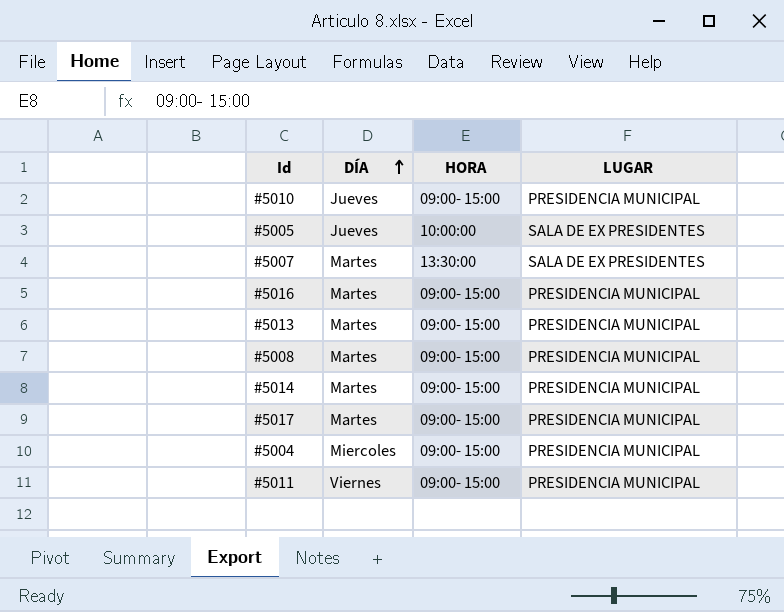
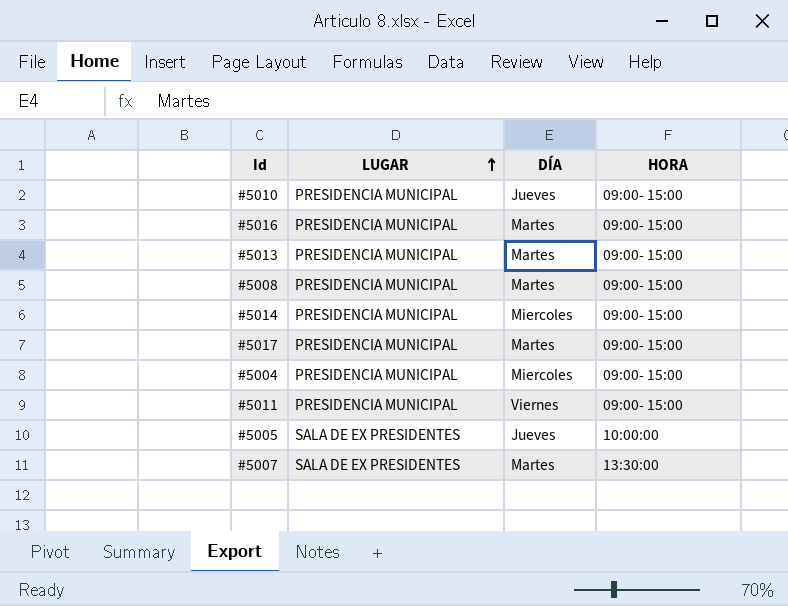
row order: DÍA ascending -> LUGAR ascending
column LUGAR | position: 4 -> 2
#5014 | DÍA: Martes -> Miercoles

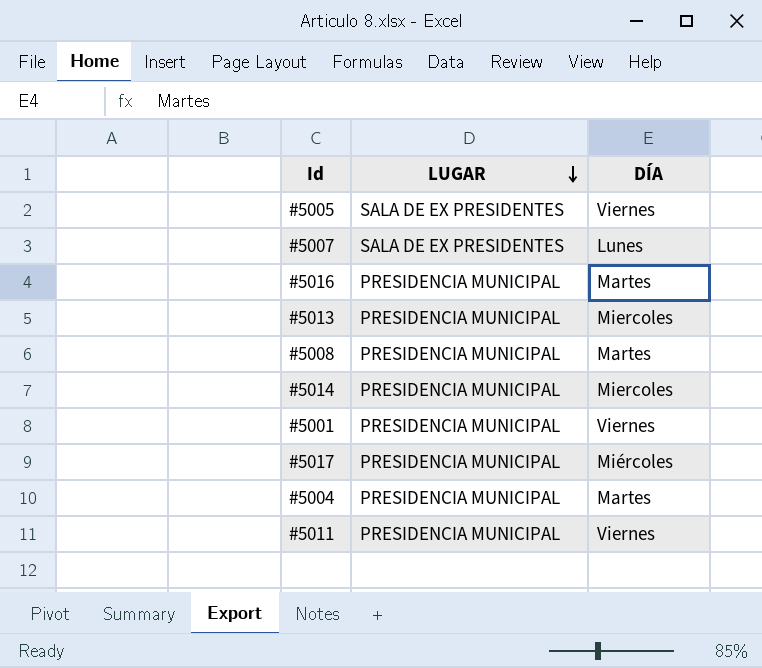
row order: LUGAR ascending -> LUGAR descending
column HORA | position: 4 -> none
row #5010: PRESIDENCIA MUNICIPAL | Jueves | 09:00- 15:00 -> none
#5005 | DÍA: Jueves -> Viernes
#5007 | DÍA: Martes -> Lunes
#5013 | DÍA: Martes -> Miercoles
row #5001: none -> PRESIDENCIA MUNICIPAL | Viernes
#5017 | DÍA: Martes -> Miércoles
#5004 | DÍA: Miercoles -> Martes

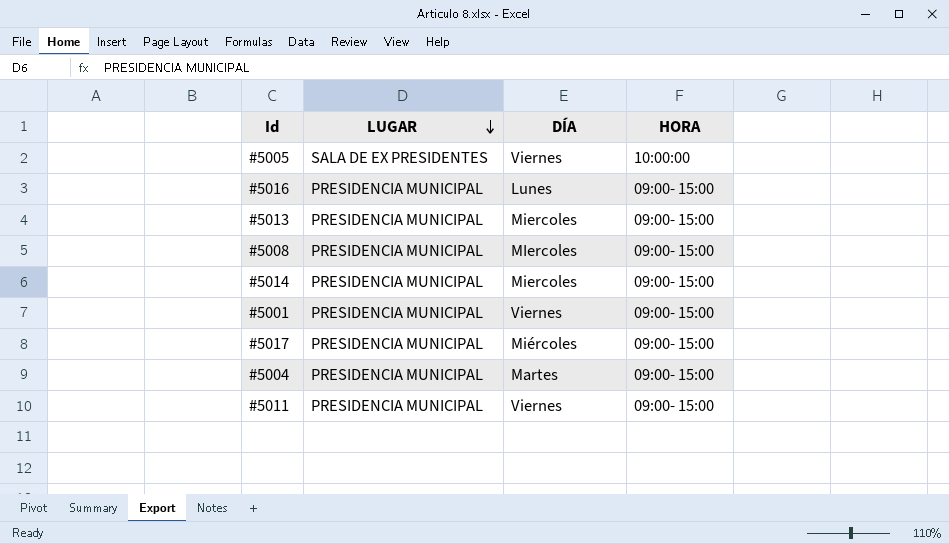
column HORA | position: none -> 4
row #5007: SALA DE EX PRESIDENTES | Lunes -> none
#5016 | DÍA: Martes -> Lunes
#5008 | DÍA: Martes -> MIercoles

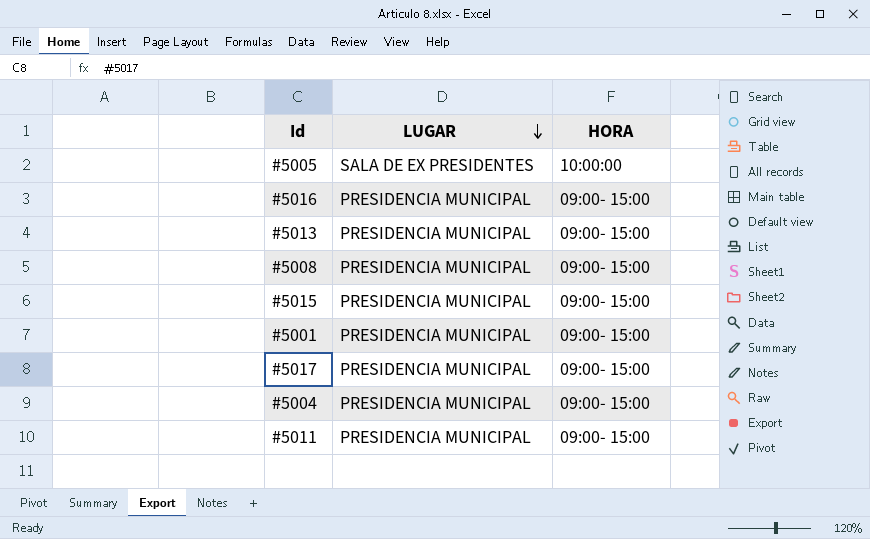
column DÍA | position: 3 -> none
row #5014: PRESIDENCIA MUNICIPAL | Miercoles | 09:00- 15:00 -> none
row #5015: none -> PRESIDENCIA MUNICIPAL | 09:00- 15:00

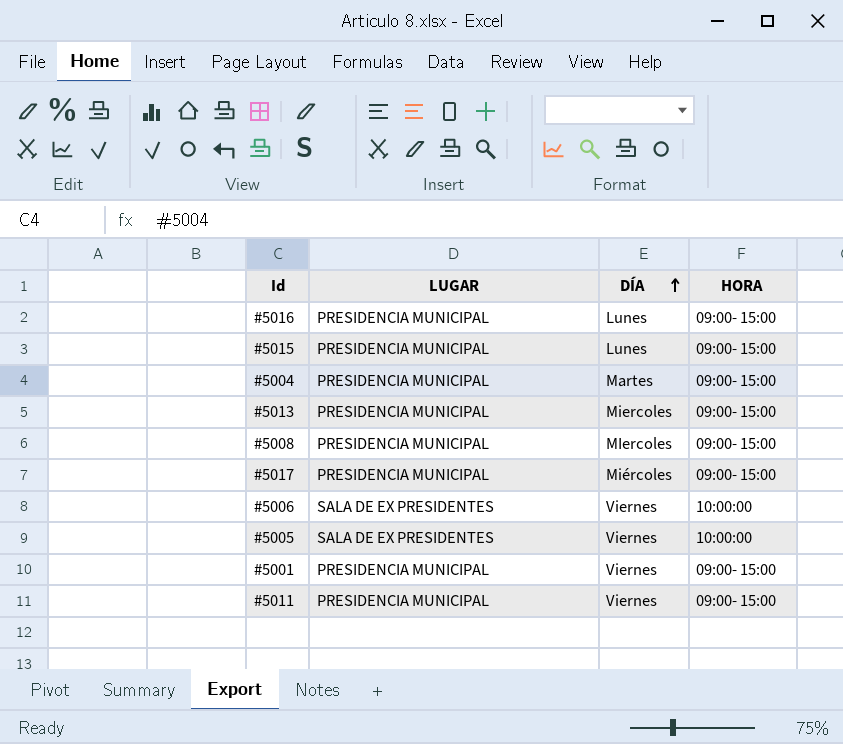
row order: LUGAR descending -> DÍA ascending
column DÍA | position: none -> 3
row #5006: none -> SALA DE EX PRESIDENTES | Viernes | 10:00:00

